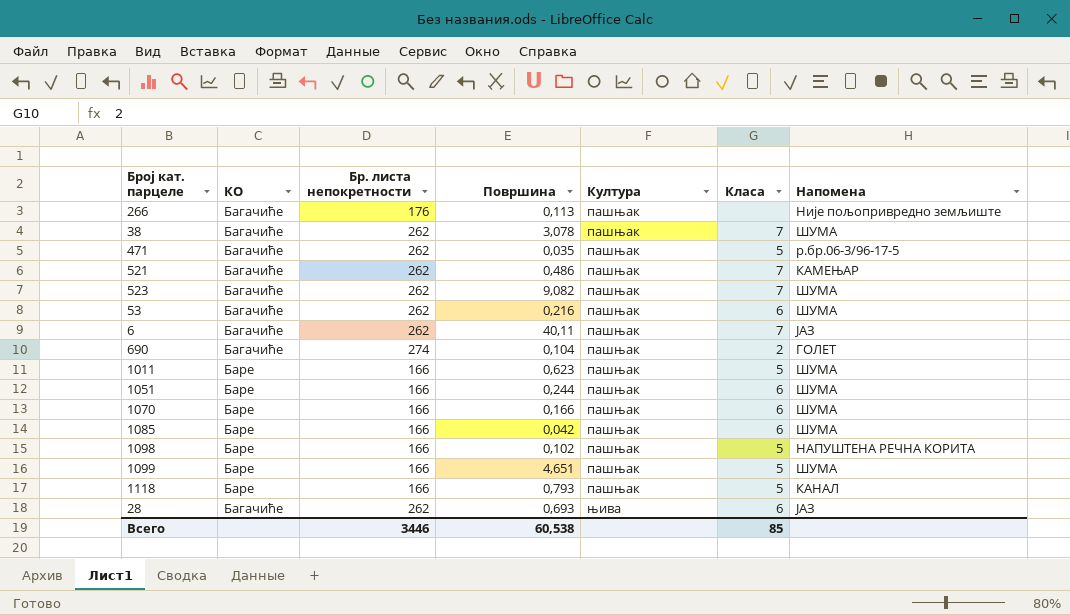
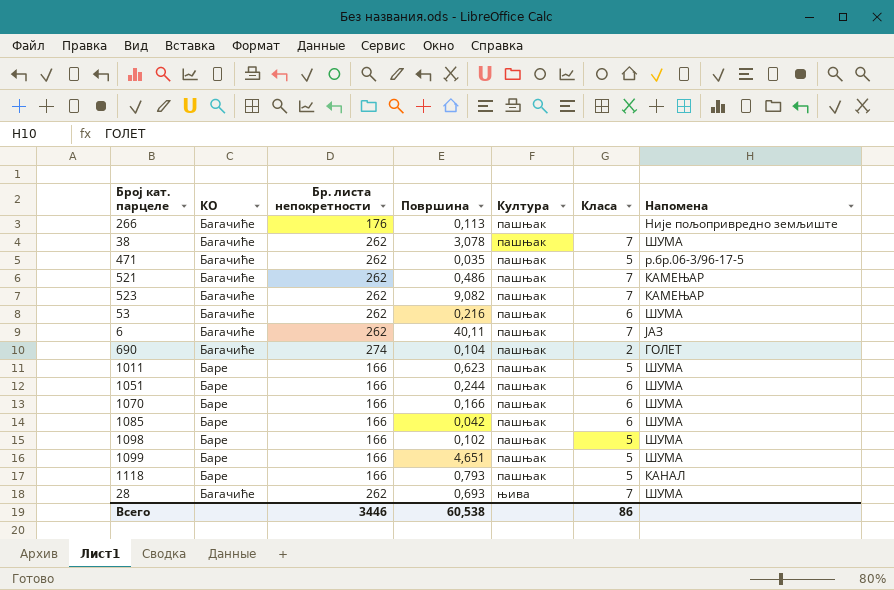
523 | Напомена: ШУМА -> КАМЕЊАР
1098 | Напомена: НАПУШТЕНА РЕЧНА КОРИТА -> ШУМА
28 | Класа: 6 -> 7
28 | Напомена: ЈАЗ -> ШУМА
Всего | Класа: 85 -> 86

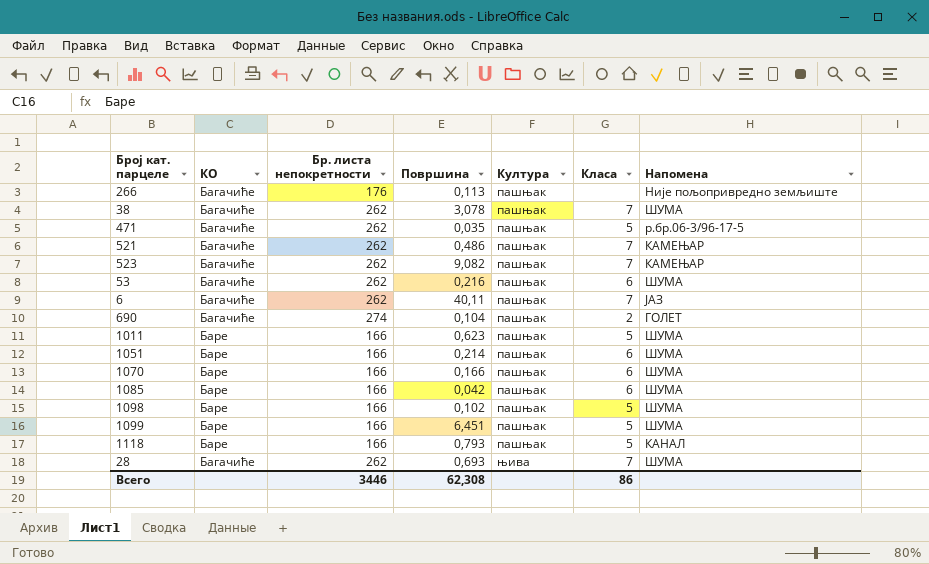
1051 | Површина: 0,244 -> 0,214
1099 | Површина: 4,651 -> 6,451
Всего | Површина: 60,538 -> 62,308

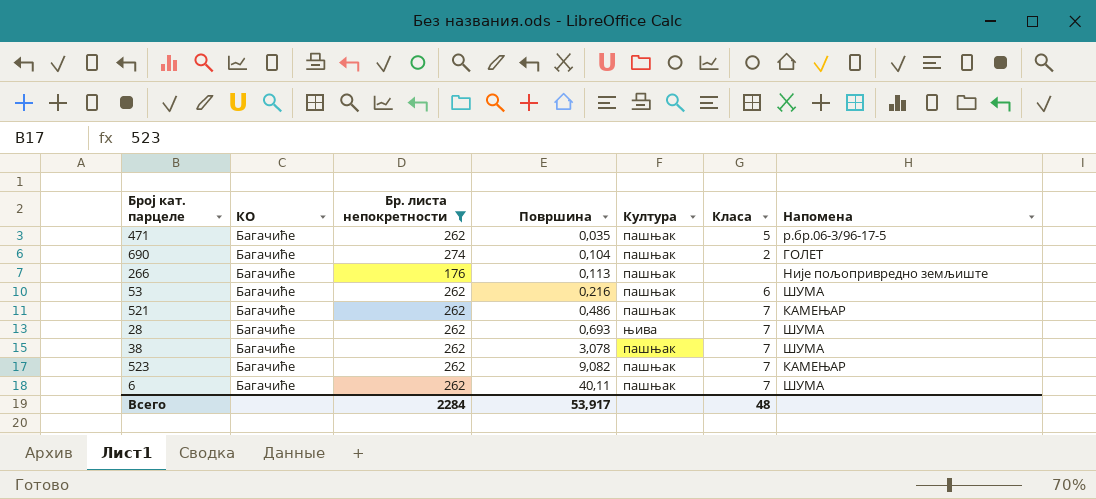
filter: none -> Бр. листа непокретности != 166
row order: Култура ascending -> Површина ascending
6 | Напомена: ЈАЗ -> ШУМА
Всего | Бр. листа непокретности: 3446 -> 2284
Всего | Површина: 62,308 -> 53,917
Всего | Класа: 86 -> 48

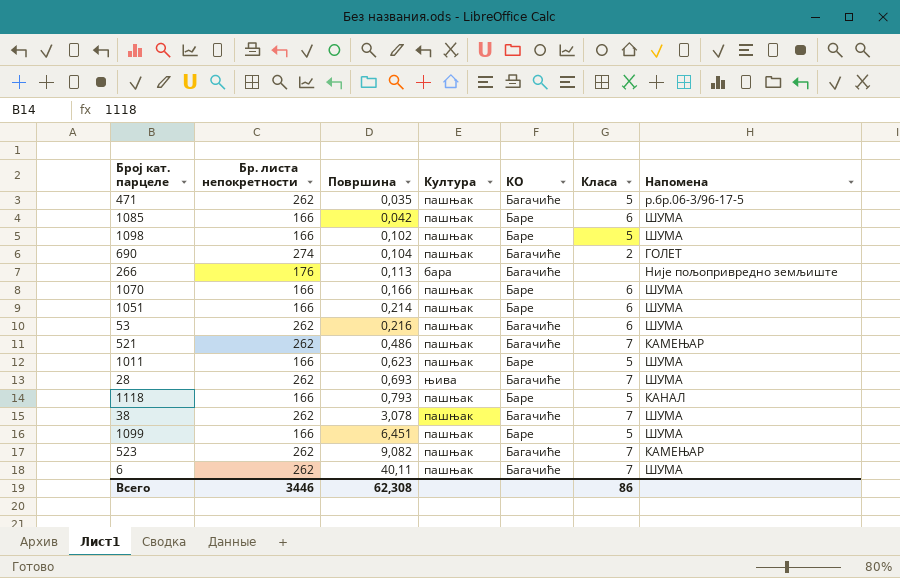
filter: Бр. листа непокретности != 166 -> none
column КО | position: 2 -> 5
266 | Култура: пашњак -> бара
Всего | Бр. листа непокретности: 2284 -> 3446
Всего | Површина: 53,917 -> 62,308
Всего | Класа: 48 -> 86

